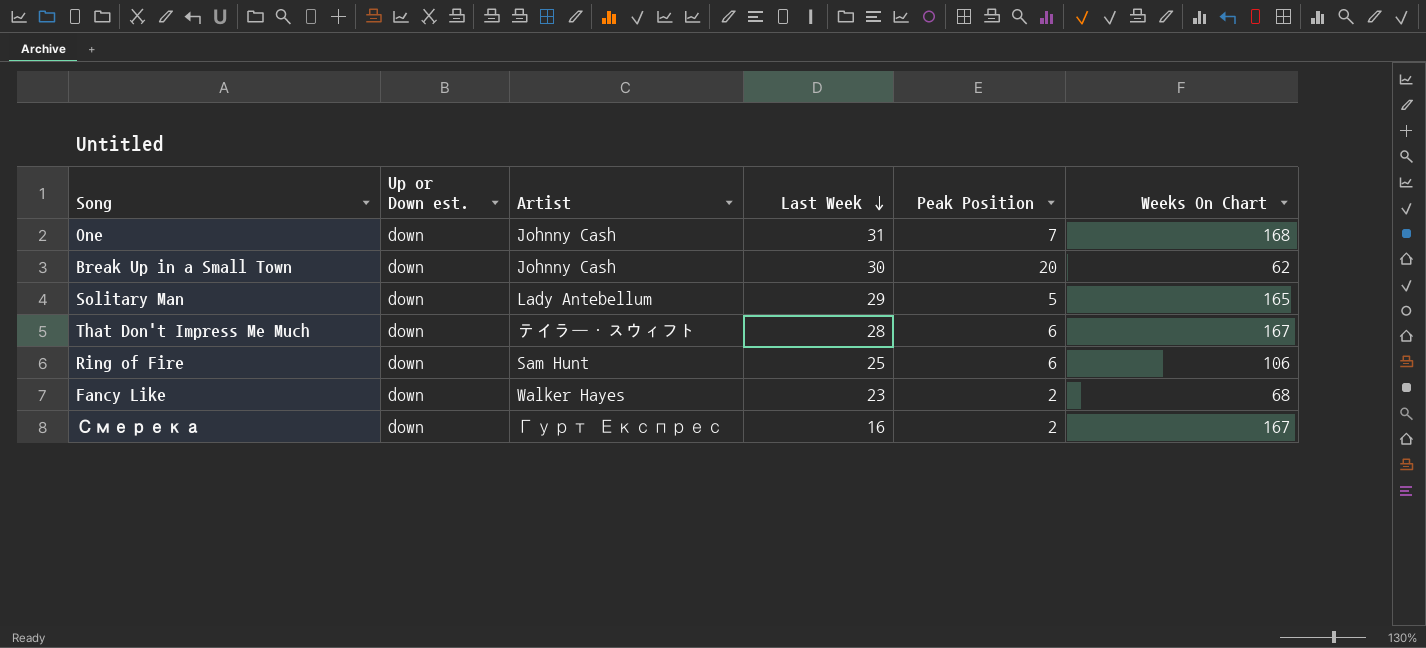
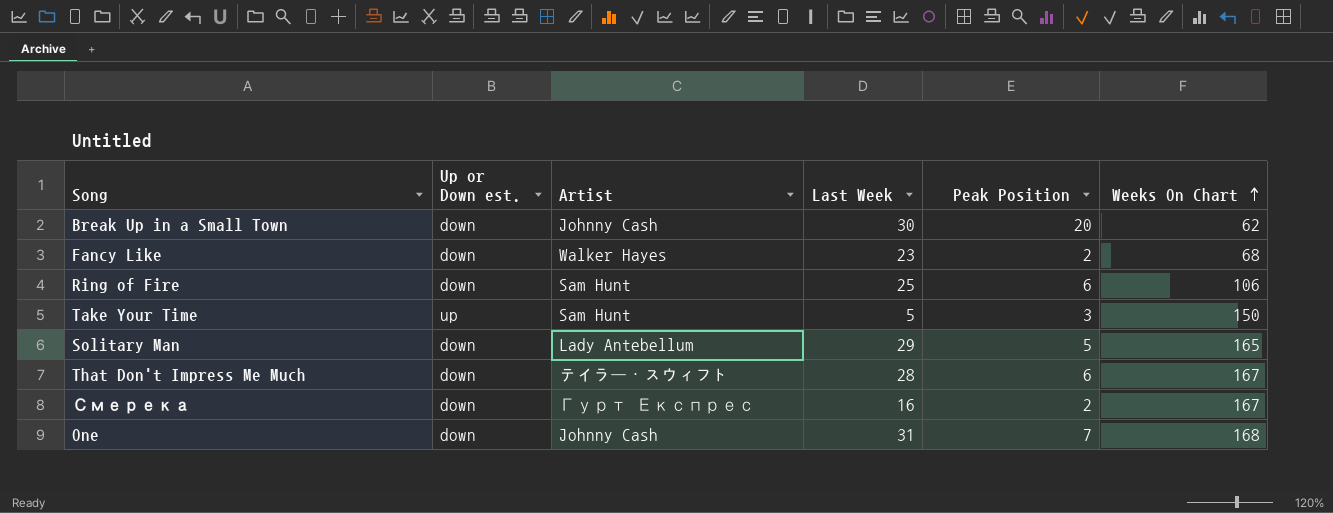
row order: Last Week descending -> Weeks On Chart ascending
row Take Your Time: none -> up | Sam Hunt | 5 | 3 | 150

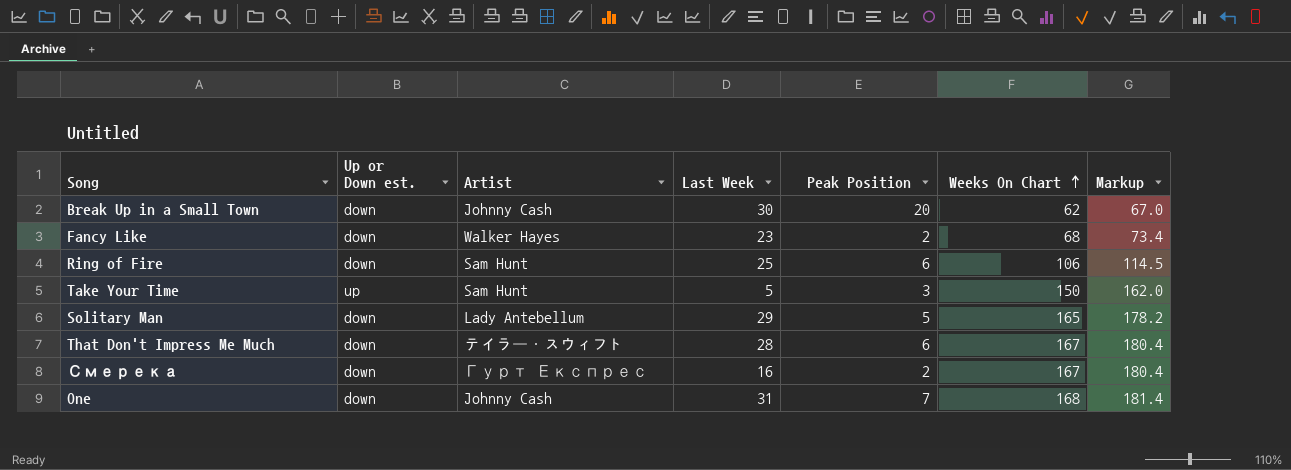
column Markup | formula: none -> [Weeks On Chart] * 1.08

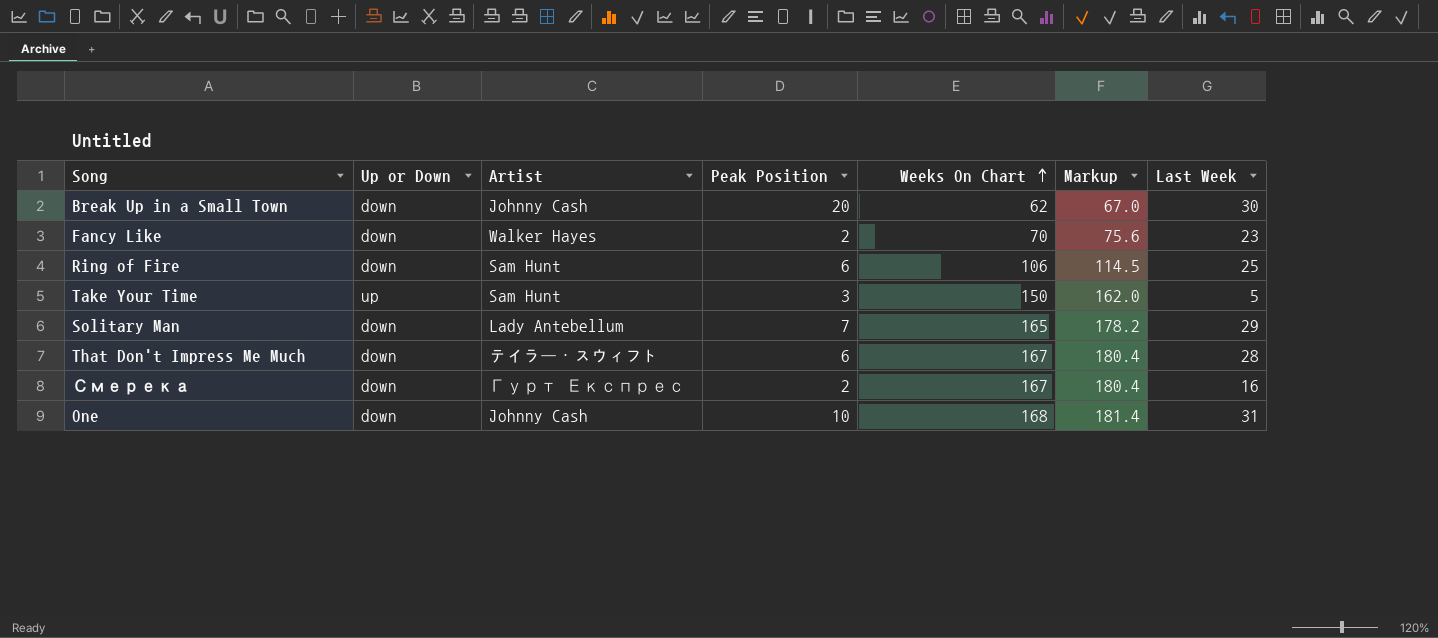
column name: Up or Down est. -> Up or Down
column Last Week | position: 4 -> 7
Fancy Like | Weeks On Chart: 68 -> 70
Fancy Like | Markup: 73.4 -> 75.6
Solitary Man | Peak Position: 5 -> 7
One | Peak Position: 7 -> 10

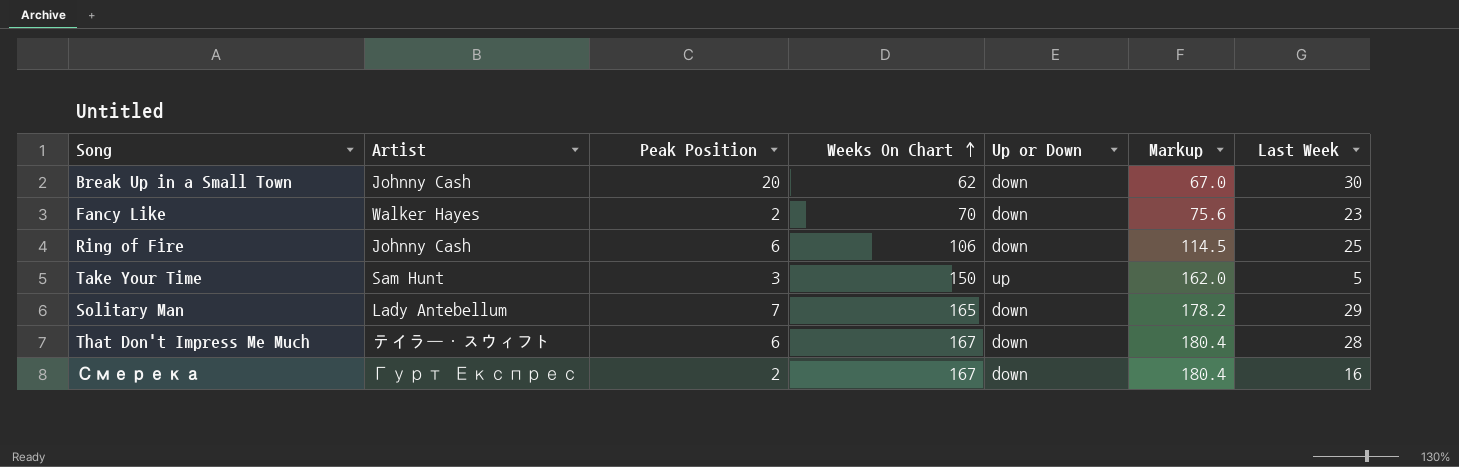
column Up or Down | position: 2 -> 5
row One: down | Johnny Cash | 10 | 168 | 181.4 | 31 -> none
Ring of Fire | Artist: Sam Hunt -> Johnny Cash

